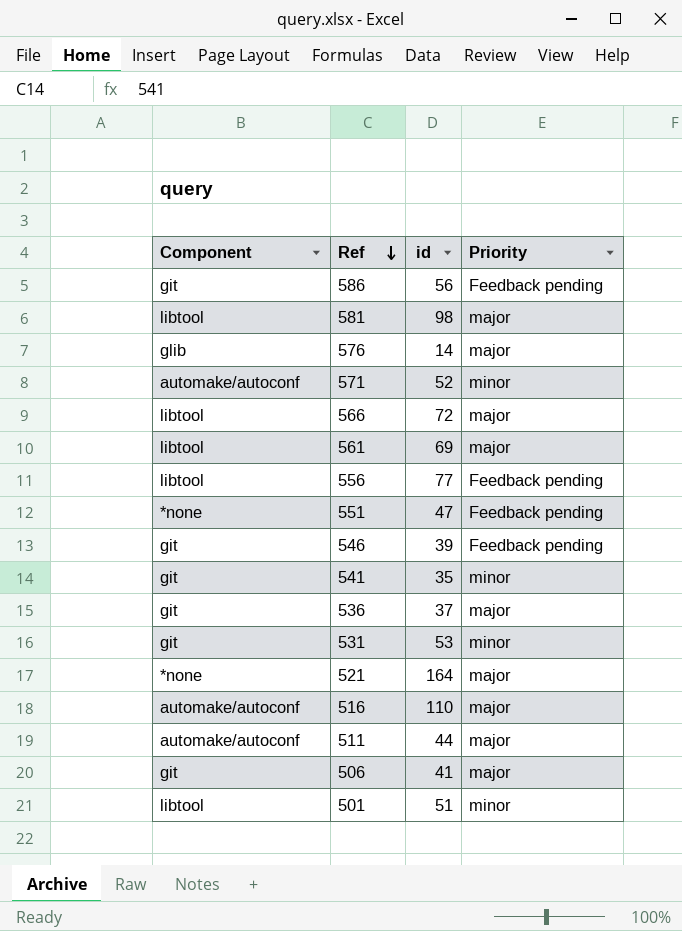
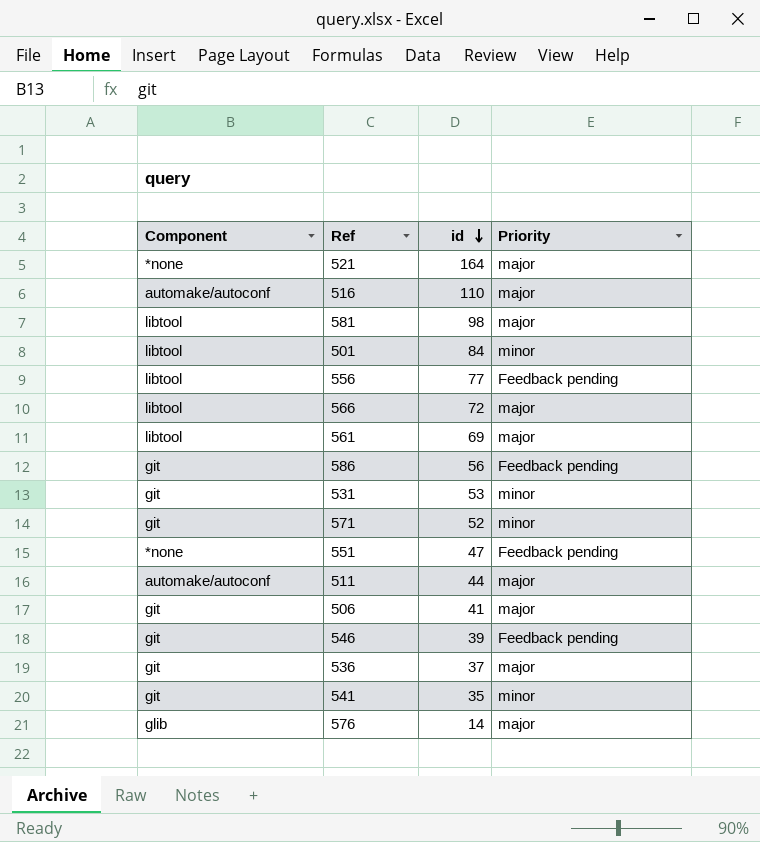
row order: Ref descending -> id descending
501 | id: 51 -> 84
571 | Component: automake/autoconf -> git

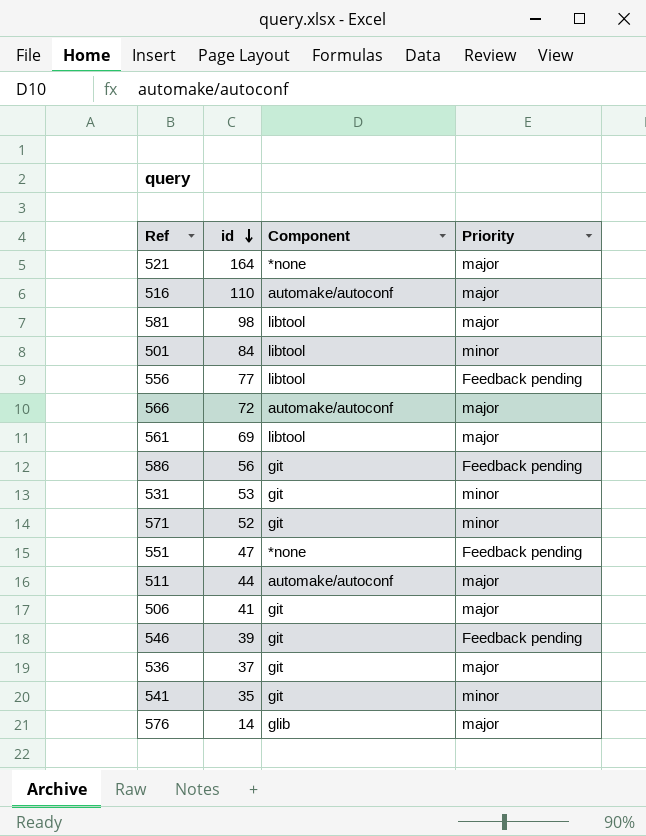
column Component | position: 1 -> 3
566 | Component: libtool -> automake/autoconf

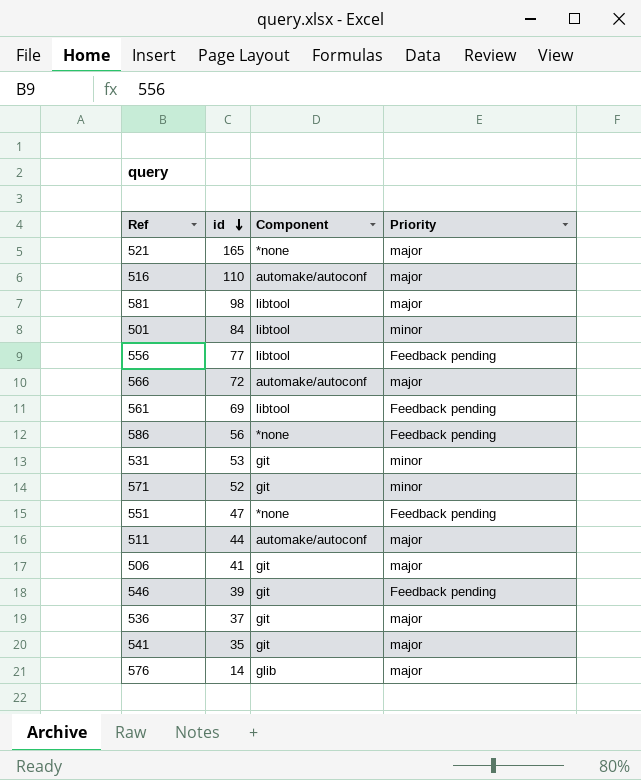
521 | id: 164 -> 165
561 | Priority: major -> Feedback pending
586 | Component: git -> *none
541 | Priority: minor -> major

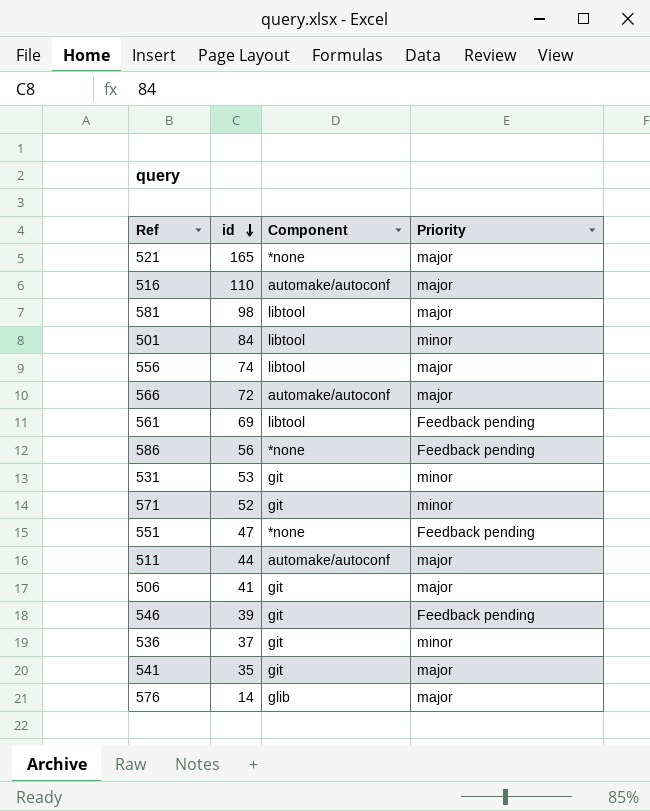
556 | id: 77 -> 74
556 | Priority: Feedback pending -> major
536 | Priority: major -> minor

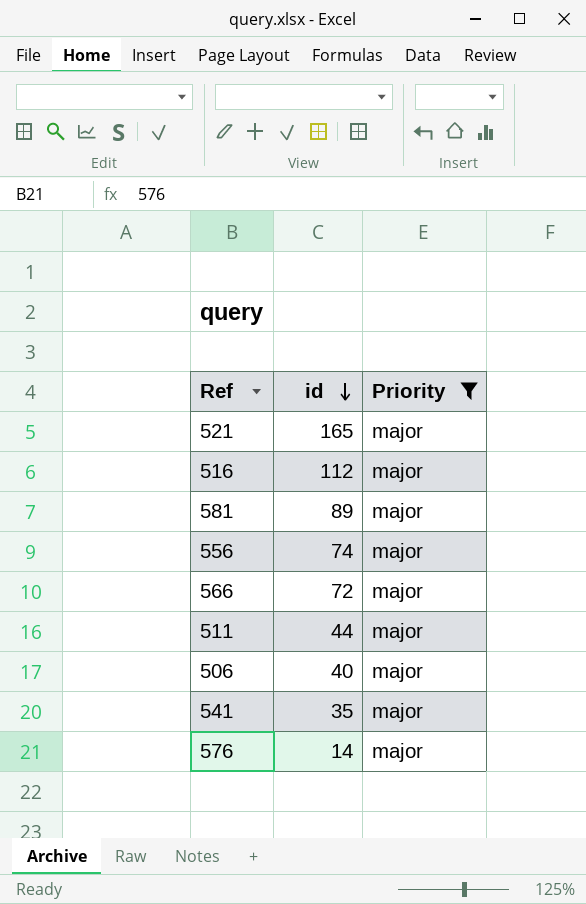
filter: none -> Priority = major
column Component | position: 3 -> none
516 | id: 110 -> 112
581 | id: 98 -> 89
506 | id: 41 -> 40

